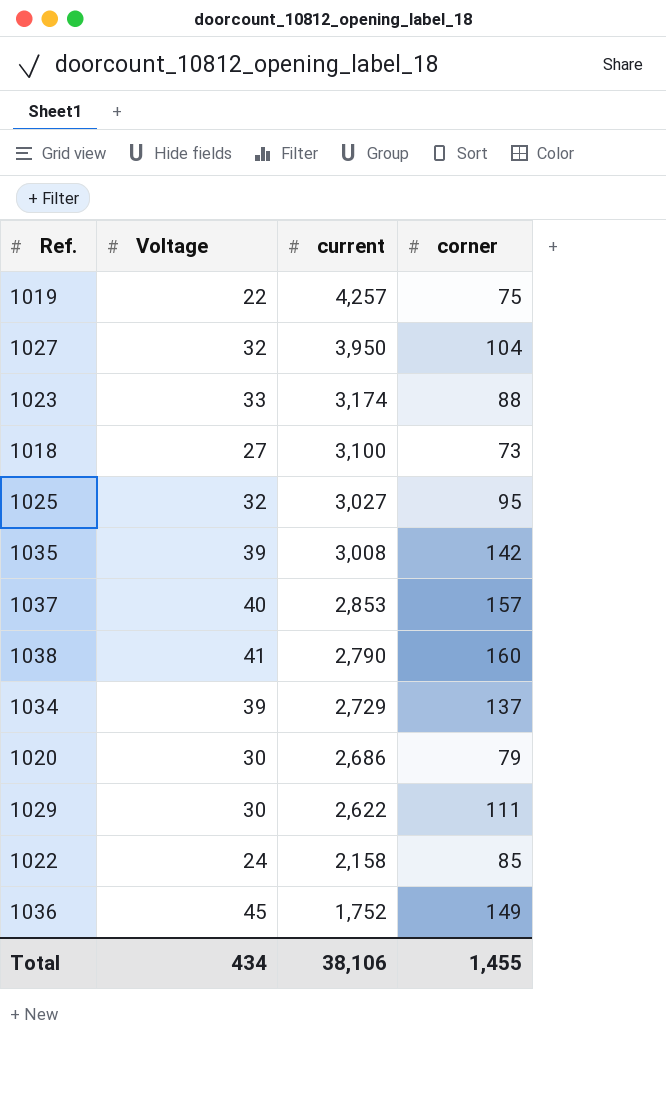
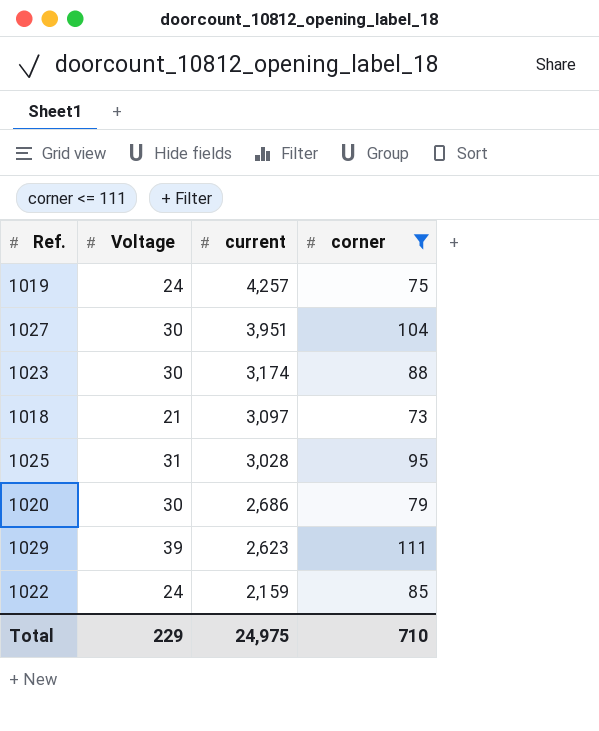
filter: none -> corner <= 111
1019 | Voltage: 22 -> 24
1027 | Voltage: 32 -> 30
1027 | current: 3,950 -> 3,951
1023 | Voltage: 33 -> 30
1018 | Voltage: 27 -> 21
1018 | current: 3,100 -> 3,097
1025 | Voltage: 32 -> 31
1025 | current: 3,027 -> 3,028
1029 | Voltage: 30 -> 39
1029 | current: 2,622 -> 2,623
1022 | current: 2,158 -> 2,159
Total | Voltage: 434 -> 229
Total | current: 38,106 -> 24,975
Total | corner: 1,455 -> 710

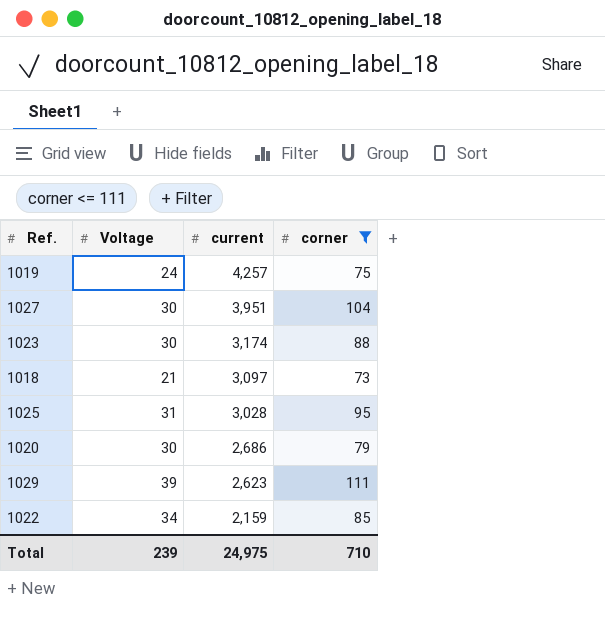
1022 | Voltage: 24 -> 34
Total | Voltage: 229 -> 239

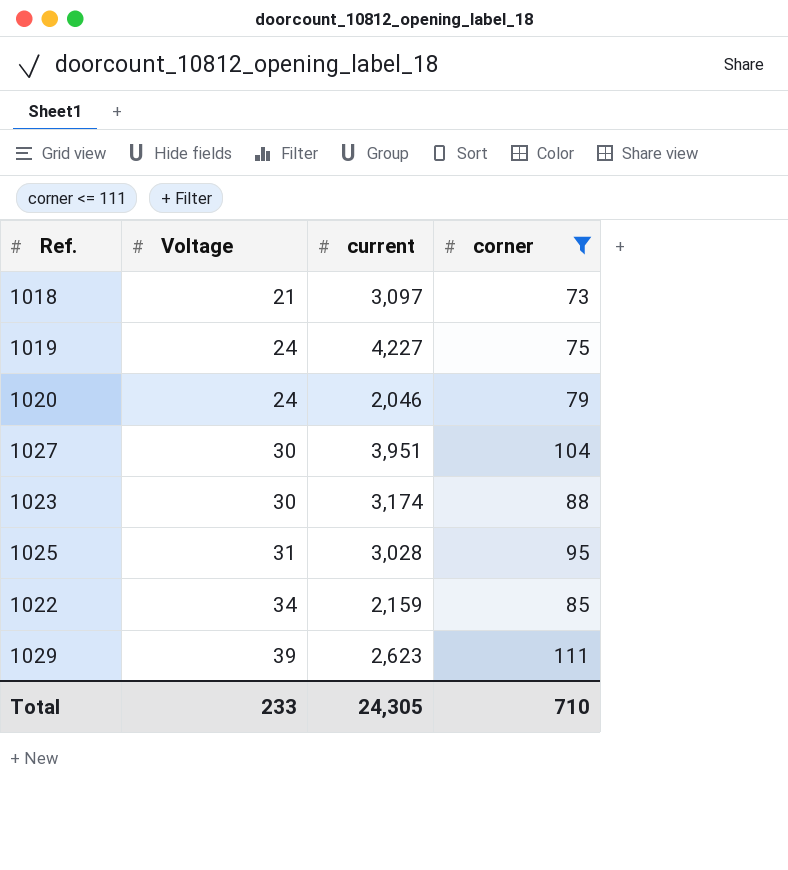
row order: current descending -> Voltage ascending
1019 | current: 4,257 -> 4,227
1020 | Voltage: 30 -> 24
1020 | current: 2,686 -> 2,046
Total | Voltage: 239 -> 233
Total | current: 24,975 -> 24,305

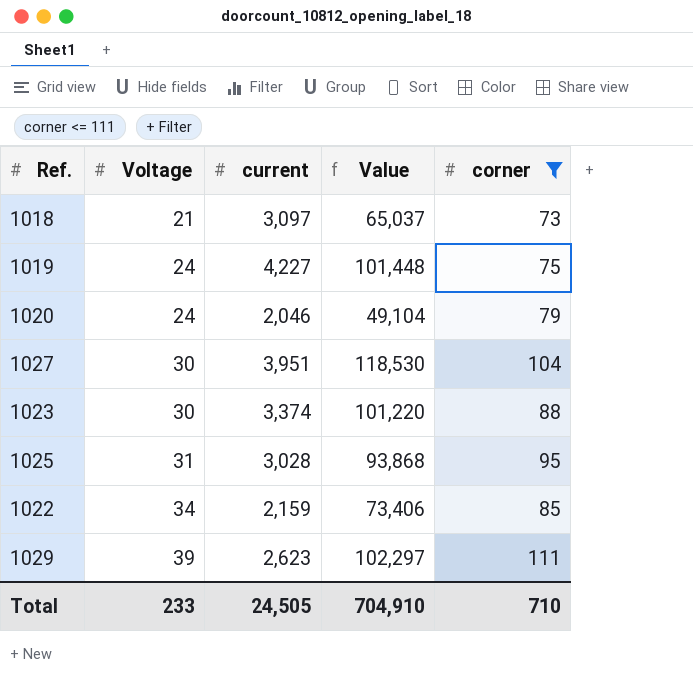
column Value | formula: none -> [Voltage] * [current]
1023 | current: 3,174 -> 3,374
Total | current: 24,305 -> 24,505

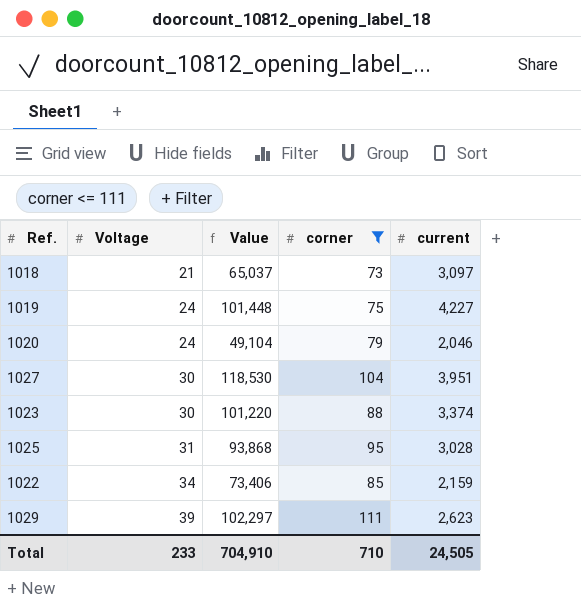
column current | position: 3 -> 5

